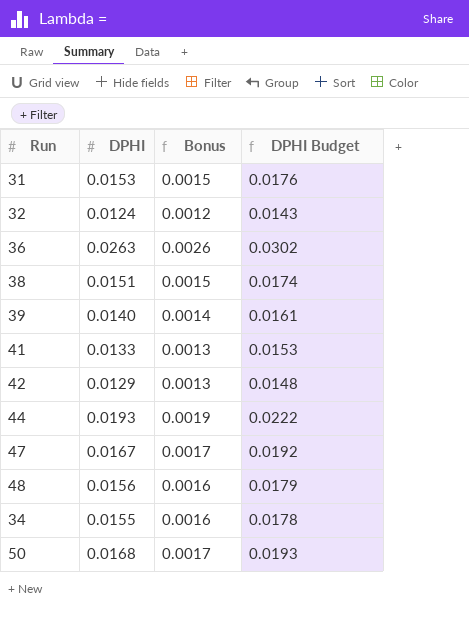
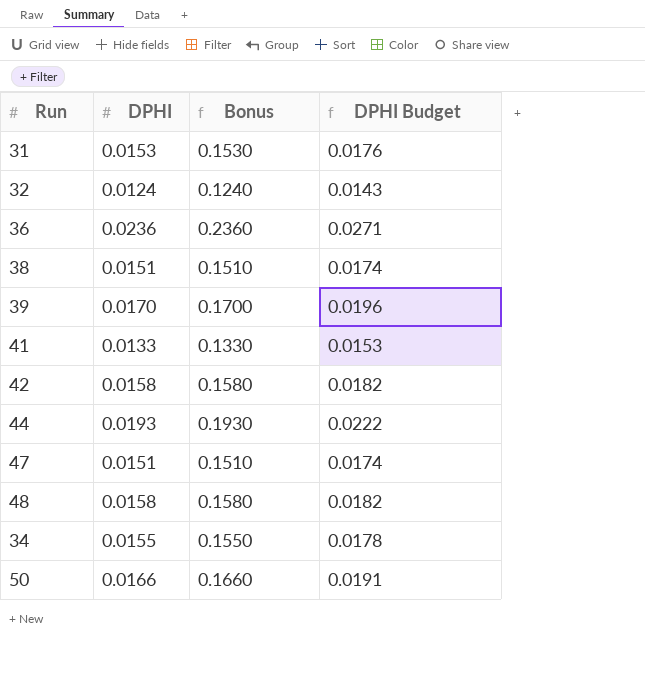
column Bonus | formula: [DPHI] * 0.1 -> [DPHI] * 10
36 | DPHI: 0.0263 -> 0.0236
36 | DPHI Budget: 0.0302 -> 0.0271
39 | DPHI: 0.0140 -> 0.0170
39 | DPHI Budget: 0.0161 -> 0.0196
42 | DPHI: 0.0129 -> 0.0158
42 | DPHI Budget: 0.0148 -> 0.0182
47 | DPHI: 0.0167 -> 0.0151
47 | DPHI Budget: 0.0192 -> 0.0174
48 | DPHI: 0.0156 -> 0.0158
48 | DPHI Budget: 0.0179 -> 0.0182
50 | DPHI: 0.0168 -> 0.0166
50 | DPHI Budget: 0.0193 -> 0.0191

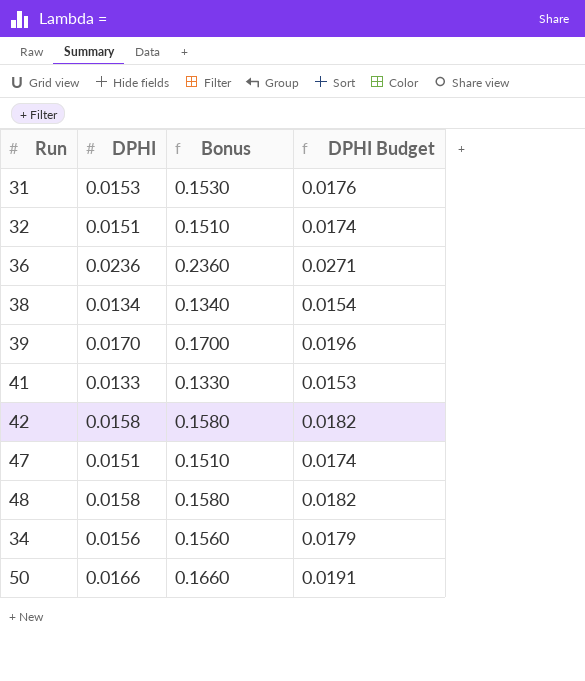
row 44: 0.0193 | 0.1930 | 0.0222 -> none
32 | DPHI: 0.0124 -> 0.0151
32 | Bonus: 0.1240 -> 0.1510
32 | DPHI Budget: 0.0143 -> 0.0174
38 | DPHI: 0.0151 -> 0.0134
38 | Bonus: 0.1510 -> 0.1340
38 | DPHI Budget: 0.0174 -> 0.0154
34 | DPHI: 0.0155 -> 0.0156
34 | Bonus: 0.1550 -> 0.1560
34 | DPHI Budget: 0.0178 -> 0.0179

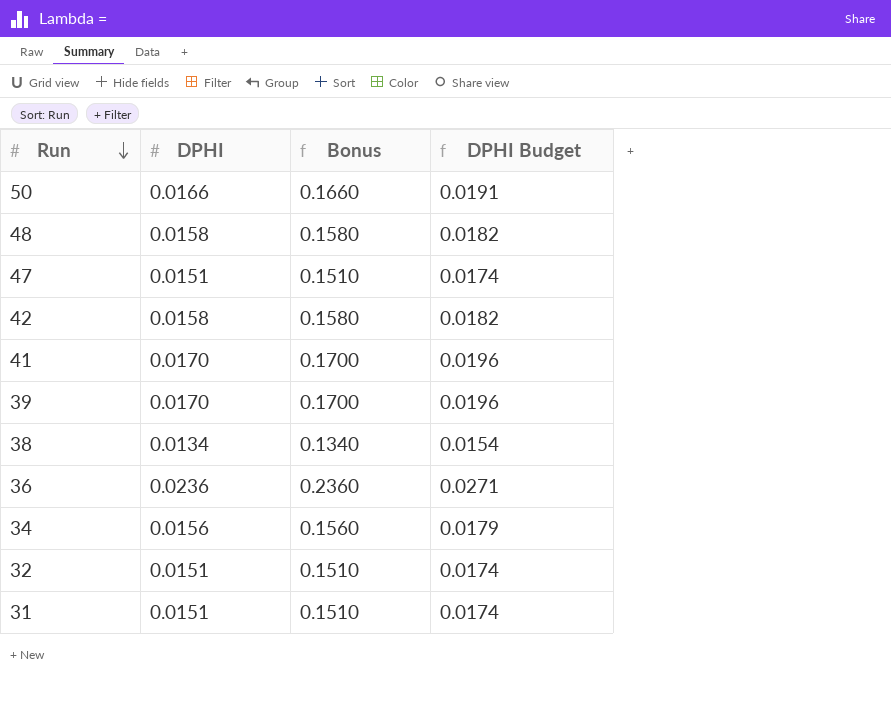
row order: none -> Run descending
41 | DPHI: 0.0133 -> 0.0170
41 | Bonus: 0.1330 -> 0.1700
41 | DPHI Budget: 0.0153 -> 0.0196
31 | DPHI: 0.0153 -> 0.0151
31 | Bonus: 0.1530 -> 0.1510
31 | DPHI Budget: 0.0176 -> 0.0174

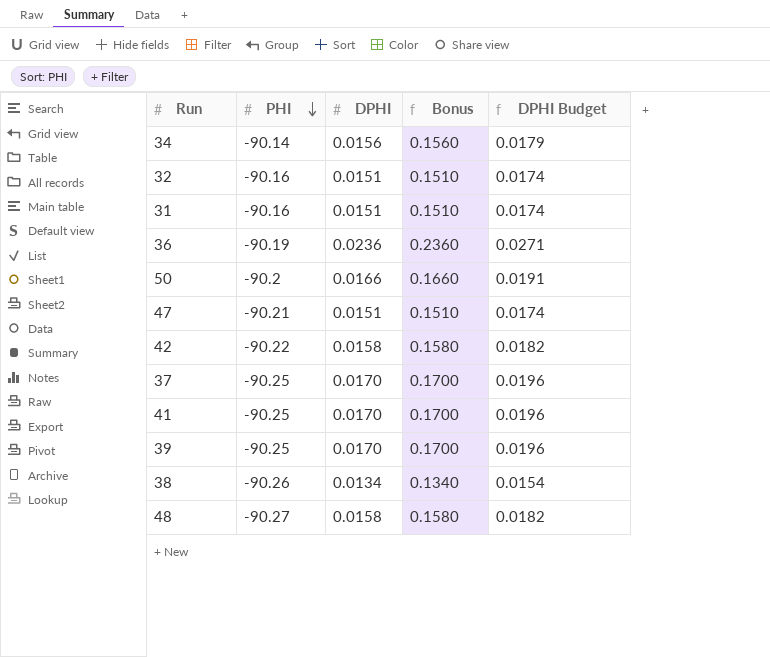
row order: Run descending -> PHI descending
column PHI | position: none -> 2
row 37: none -> -90.25 | 0.0170 | 0.1700 | 0.0196

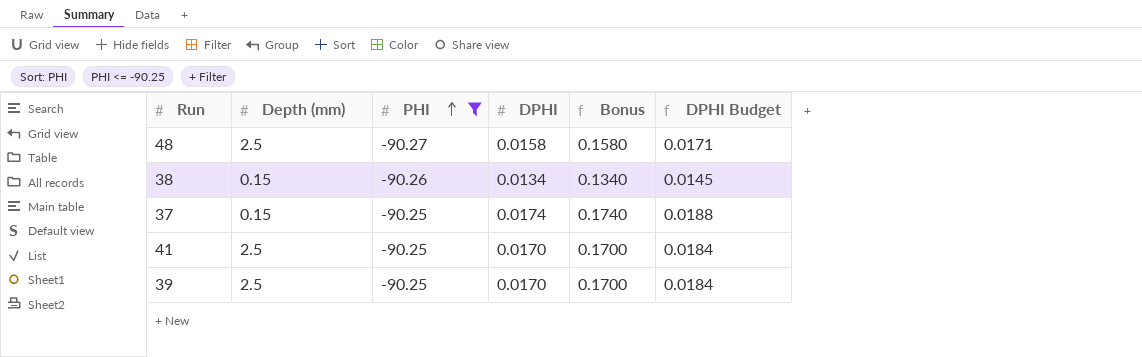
filter: none -> PHI <= -90.25
row order: PHI descending -> PHI ascending
column Depth (mm) | position: none -> 2
column DPHI Budget | formula: [DPHI] * 1.15 -> [DPHI] * 1.08
37 | DPHI: 0.0170 -> 0.0174
37 | Bonus: 0.1700 -> 0.1740

